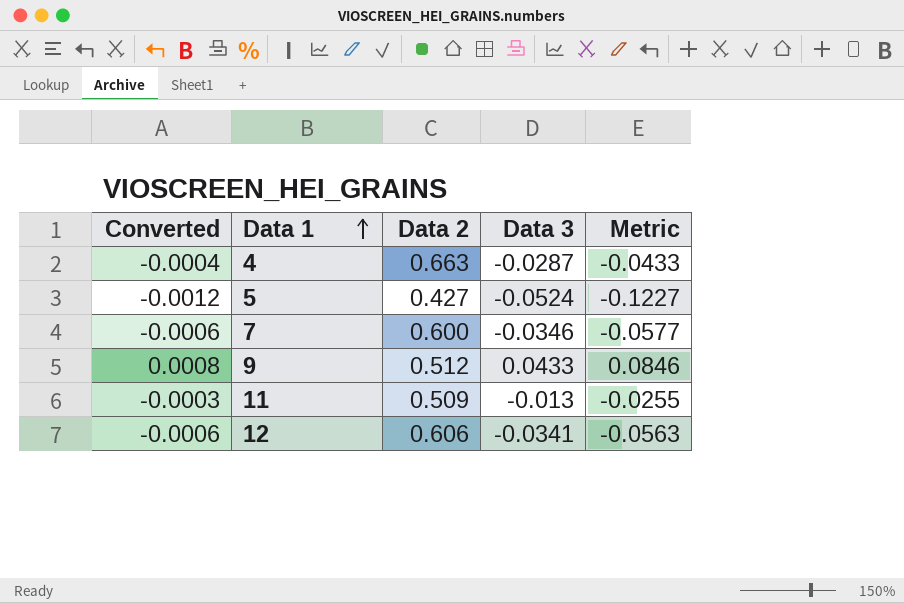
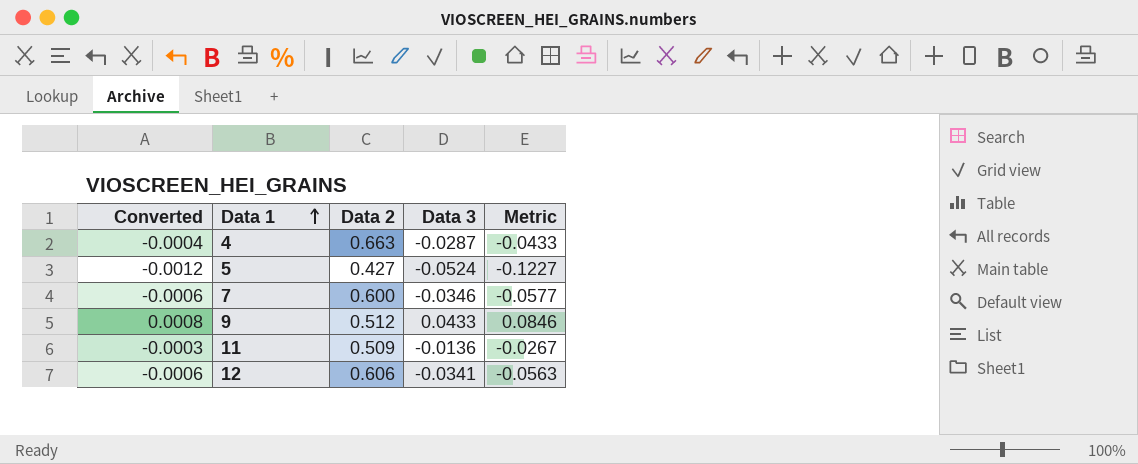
11 | Data 3: -0.013 -> -0.0136
11 | Metric: -0.0255 -> -0.0267

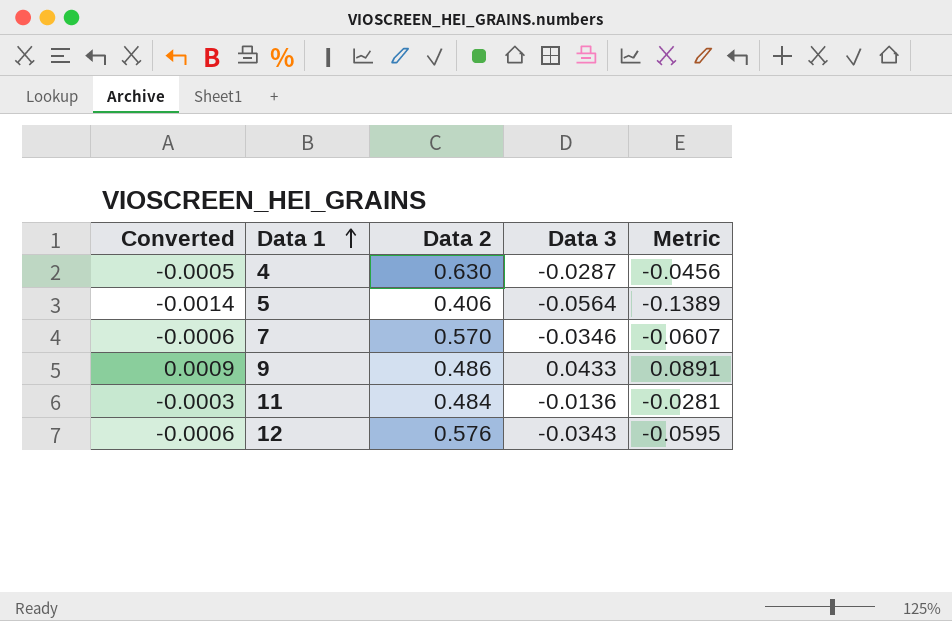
4 | Converted: -0.0004 -> -0.0005
4 | Data 2: 0.663 -> 0.630
4 | Metric: -0.0433 -> -0.0456
5 | Converted: -0.0012 -> -0.0014
5 | Data 2: 0.427 -> 0.406
5 | Data 3: -0.0524 -> -0.0564
5 | Metric: -0.1227 -> -0.1389
7 | Data 2: 0.600 -> 0.570
7 | Metric: -0.0577 -> -0.0607
9 | Converted: 0.0008 -> 0.0009
9 | Data 2: 0.512 -> 0.486
9 | Metric: 0.0846 -> 0.0891
11 | Data 2: 0.509 -> 0.484
11 | Metric: -0.0267 -> -0.0281
12 | Data 2: 0.606 -> 0.576
12 | Data 3: -0.0341 -> -0.0343
12 | Metric: -0.0563 -> -0.0595

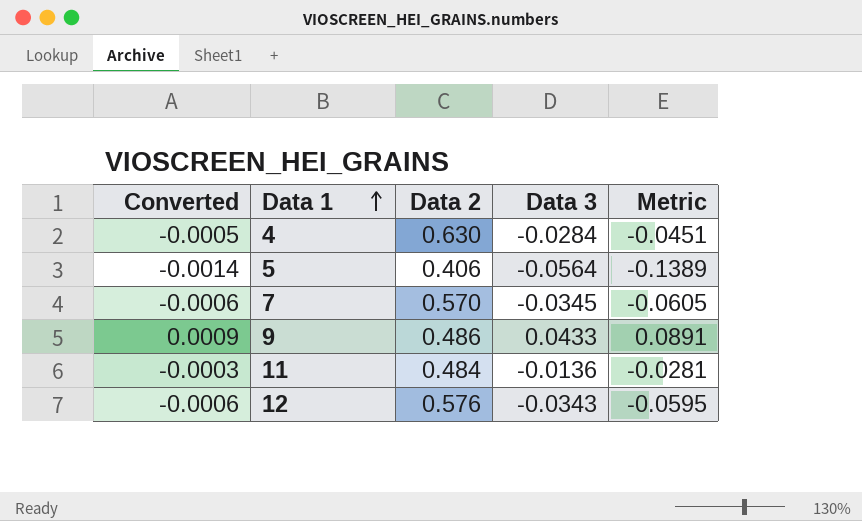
4 | Data 3: -0.0287 -> -0.0284
4 | Metric: -0.0456 -> -0.0451
7 | Data 3: -0.0346 -> -0.0345
7 | Metric: -0.0607 -> -0.0605

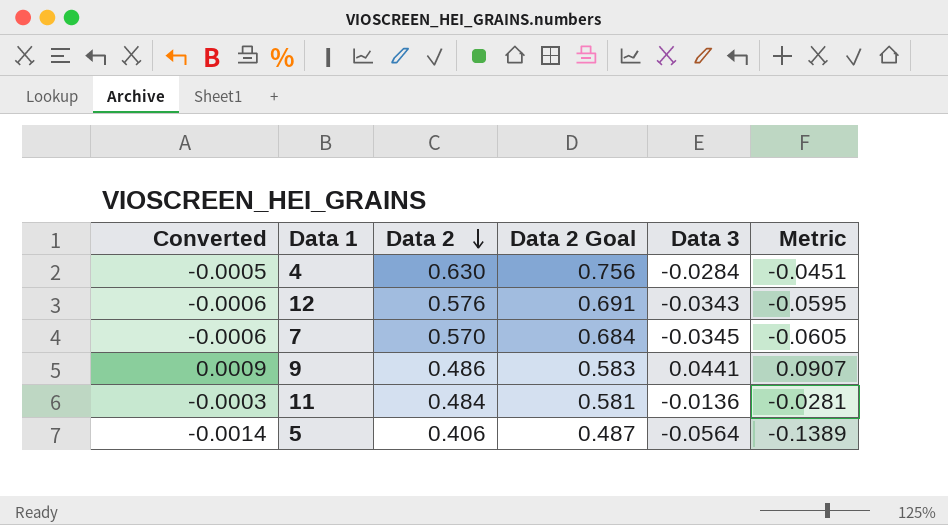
row order: Data 1 ascending -> Data 2 descending
column Data 2 Goal | formula: none -> [Data 2] * 1.2
9 | Data 3: 0.0433 -> 0.0441
9 | Metric: 0.0891 -> 0.0907

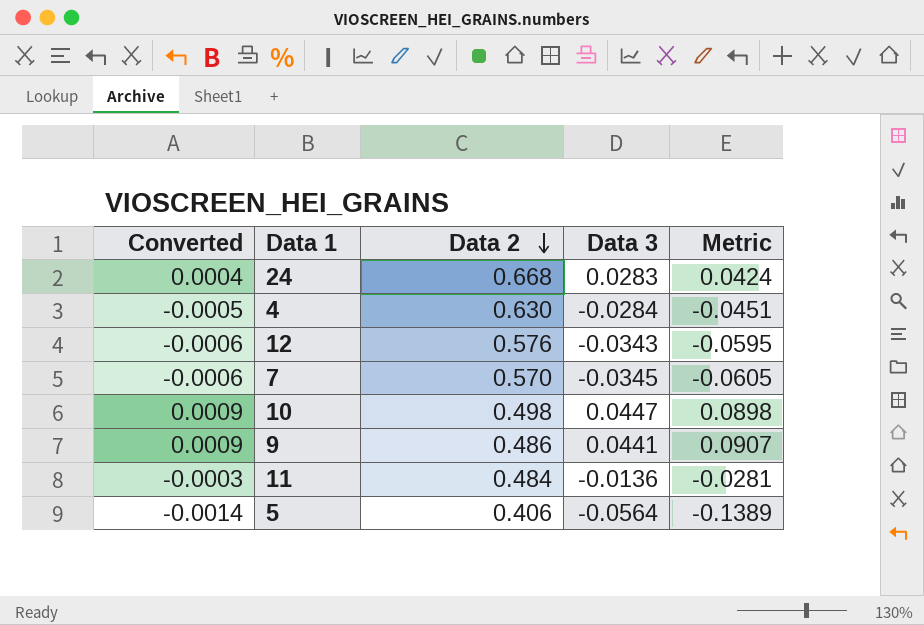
column Data 2 Goal | formula: [Data 2] * 1.2 -> none
row 24: none -> 0.0004 | 0.668 | 0.0283 | 0.0424
row 10: none -> 0.0009 | 0.498 | 0.0447 | 0.0898

